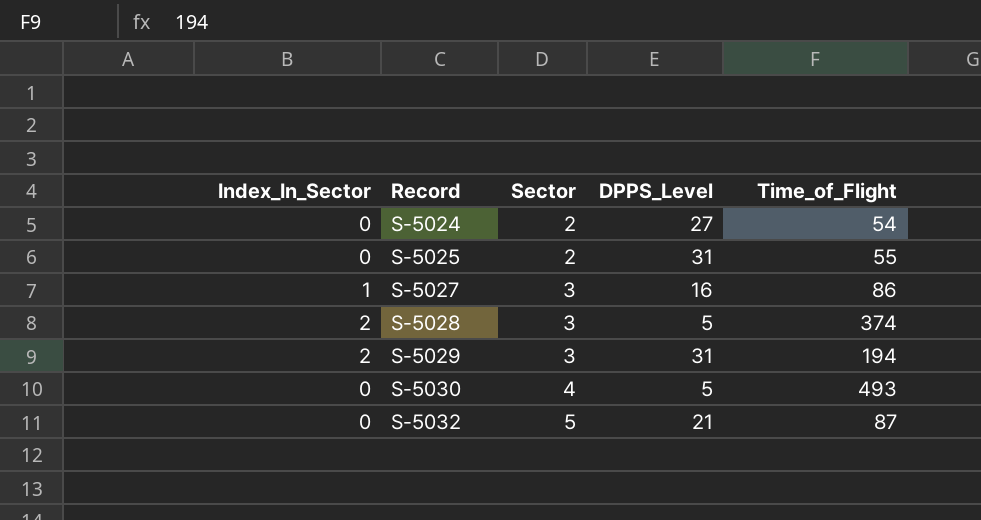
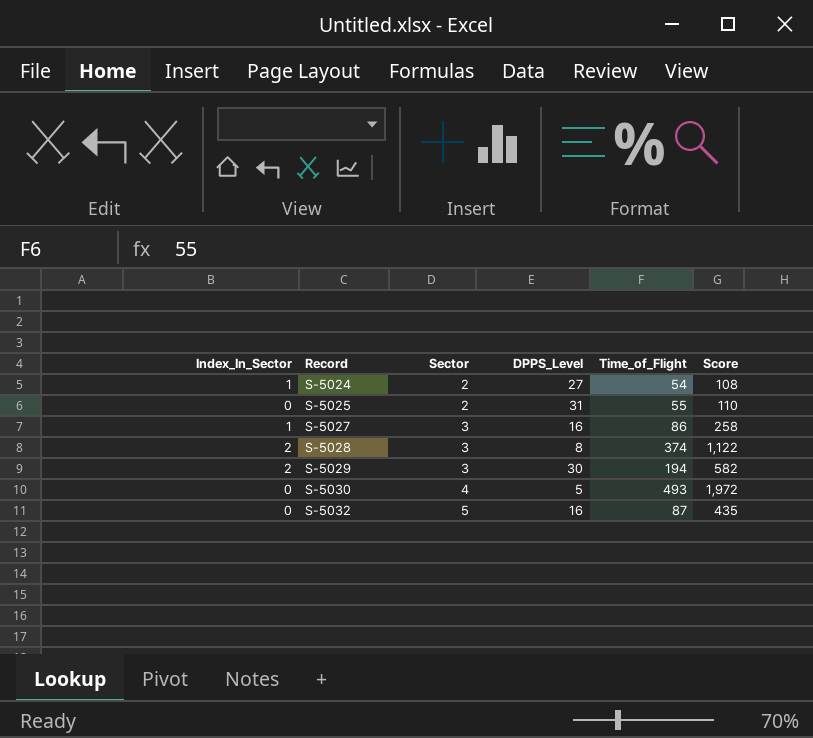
column Score | formula: none -> [Sector] * [Time_of_Flight]
S-5024 | Index_In_Sector: 0 -> 1
S-5028 | DPPS_Level: 5 -> 8
S-5029 | DPPS_Level: 31 -> 30
S-5032 | DPPS_Level: 21 -> 16

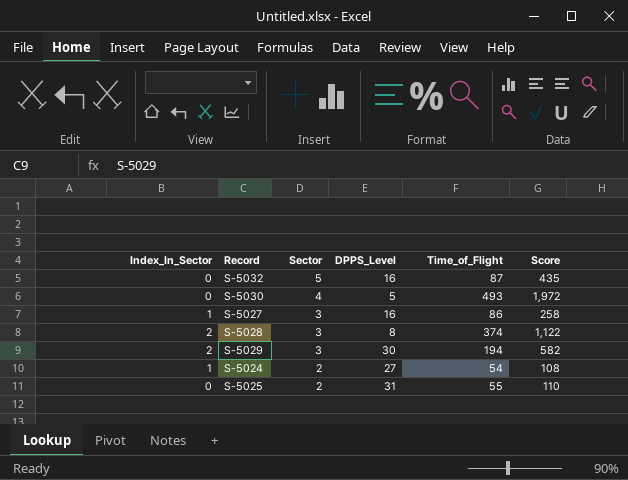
row order: Record ascending -> Sector descending

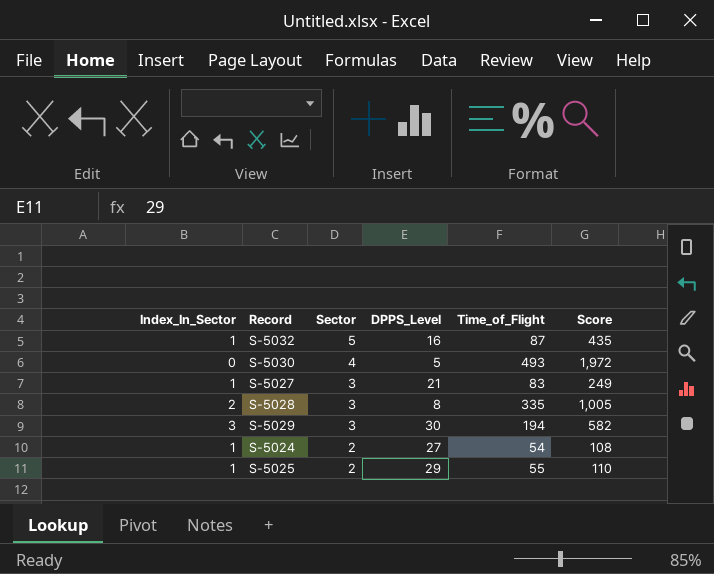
S-5032 | Index_In_Sector: 0 -> 1
S-5027 | DPPS_Level: 16 -> 21
S-5027 | Time_of_Flight: 86 -> 83
S-5027 | Score: 258 -> 249
S-5028 | Time_of_Flight: 374 -> 335
S-5028 | Score: 1,122 -> 1,005
S-5029 | Index_In_Sector: 2 -> 3
S-5025 | Index_In_Sector: 0 -> 1
S-5025 | DPPS_Level: 31 -> 29

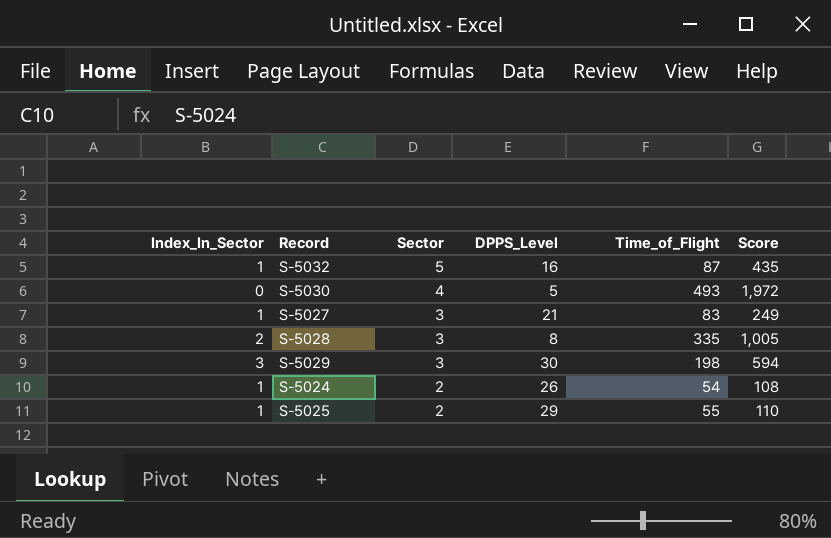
S-5029 | Time_of_Flight: 194 -> 198
S-5029 | Score: 582 -> 594
S-5024 | DPPS_Level: 27 -> 26

